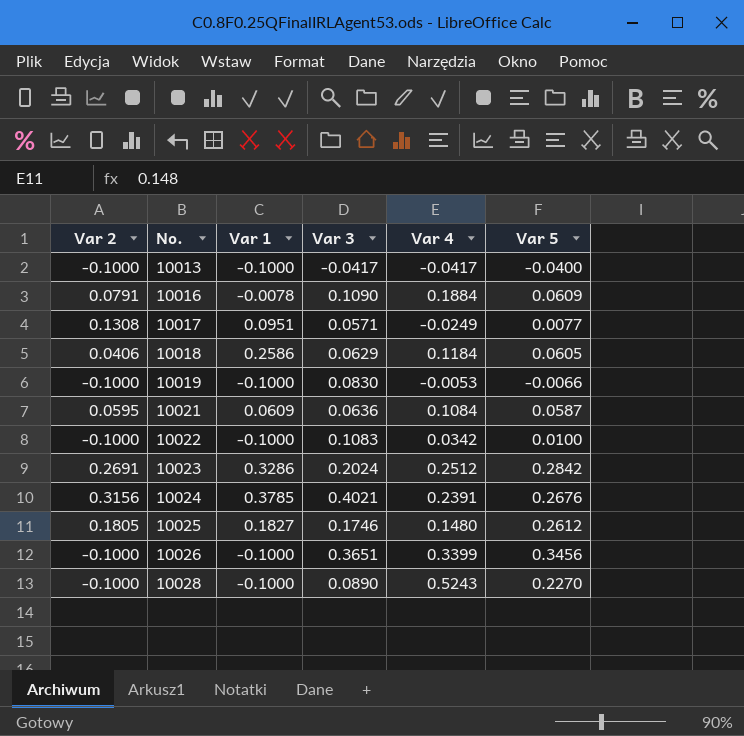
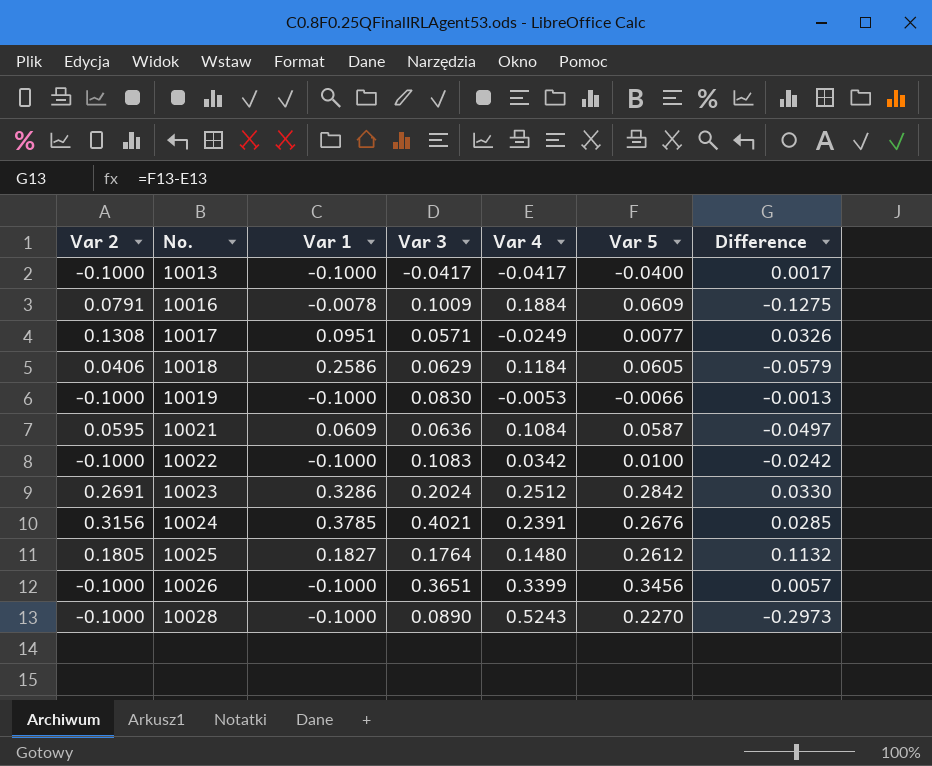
column Difference | formula: none -> [Var 5] - [Var 4]
10016 | Var 3: 0.1090 -> 0.1009
10025 | Var 3: 0.1746 -> 0.1764

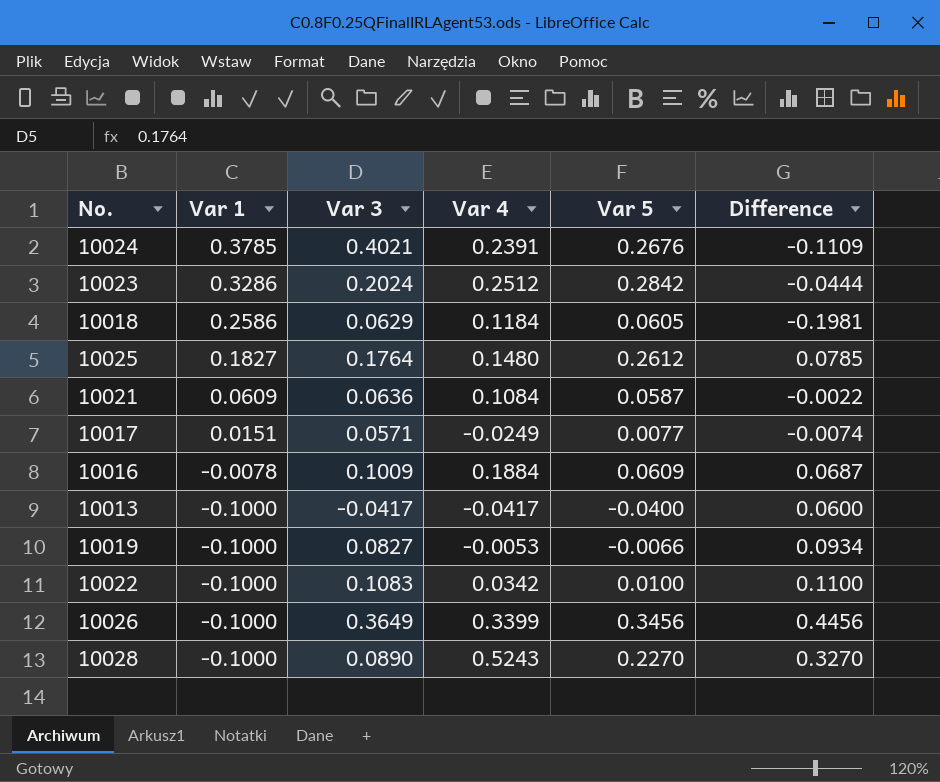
row order: No. ascending -> Var 1 descending
column Var 2 | position: 1 -> none
column Difference | formula: [Var 5] - [Var 4] -> [Var 5] - [Var 1]
10017 | Var 1: 0.0951 -> 0.0151
10019 | Var 3: 0.0830 -> 0.0827
10026 | Var 3: 0.3651 -> 0.3649

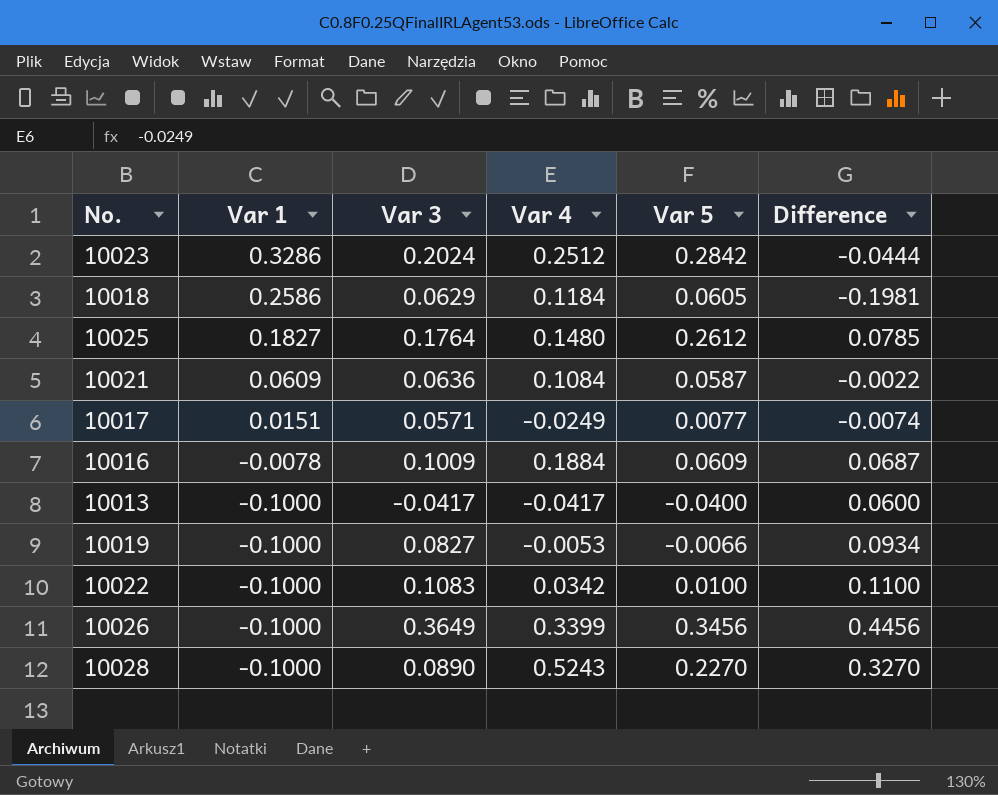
row 10024: 0.3785 | 0.4021 | 0.2391 | 0.2676 | -0.1109 -> none

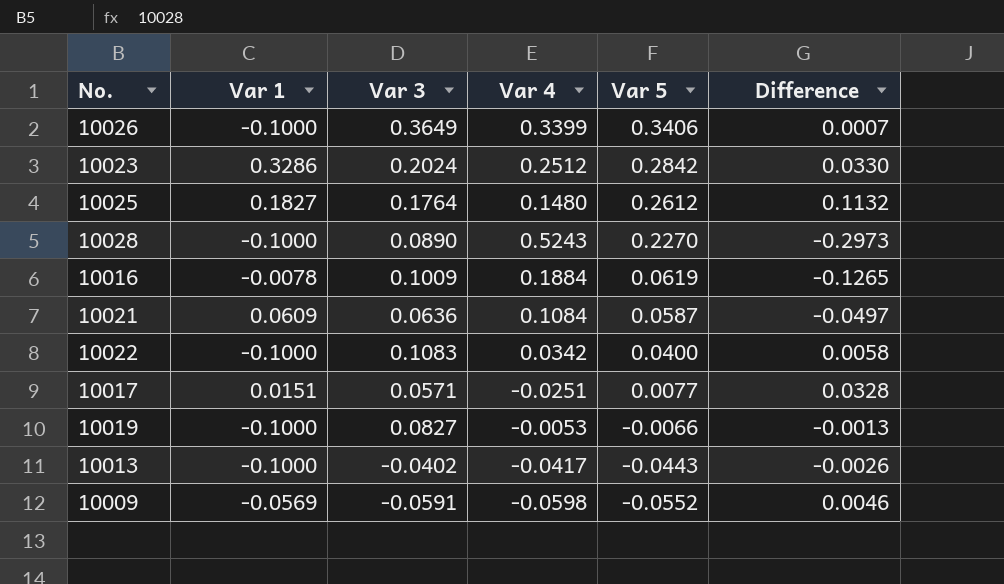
row order: Var 1 descending -> Var 5 descending
column Difference | formula: [Var 5] - [Var 1] -> [Var 5] - [Var 4]
row 10018: 0.2586 | 0.0629 | 0.1184 | 0.0605 | -0.1981 -> none
10026 | Var 5: 0.3456 -> 0.3406
10016 | Var 5: 0.0609 -> 0.0619
10022 | Var 5: 0.0100 -> 0.0400
10017 | Var 4: -0.0249 -> -0.0251
10013 | Var 3: -0.0417 -> -0.0402
10013 | Var 5: -0.0400 -> -0.0443
row 10009: none -> -0.0569 | -0.0591 | -0.0598 | -0.0552 | 0.0046

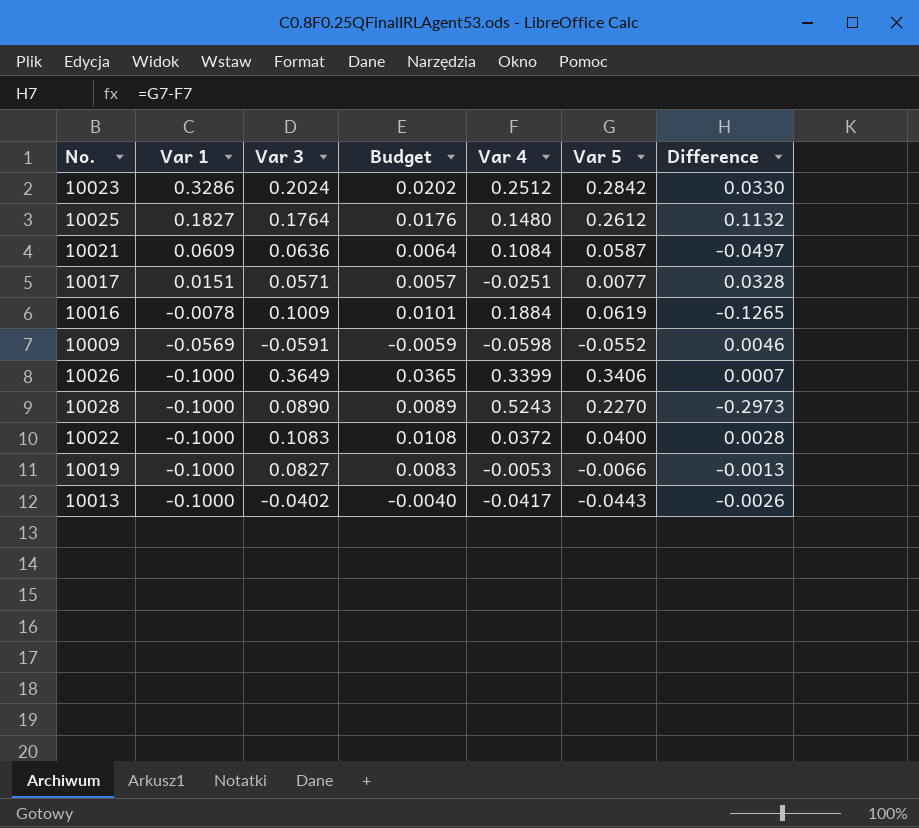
row order: Var 5 descending -> Var 1 descending
column Budget | formula: none -> [Var 3] * 0.1
10022 | Var 4: 0.0342 -> 0.0372
10022 | Difference: 0.0058 -> 0.0028

